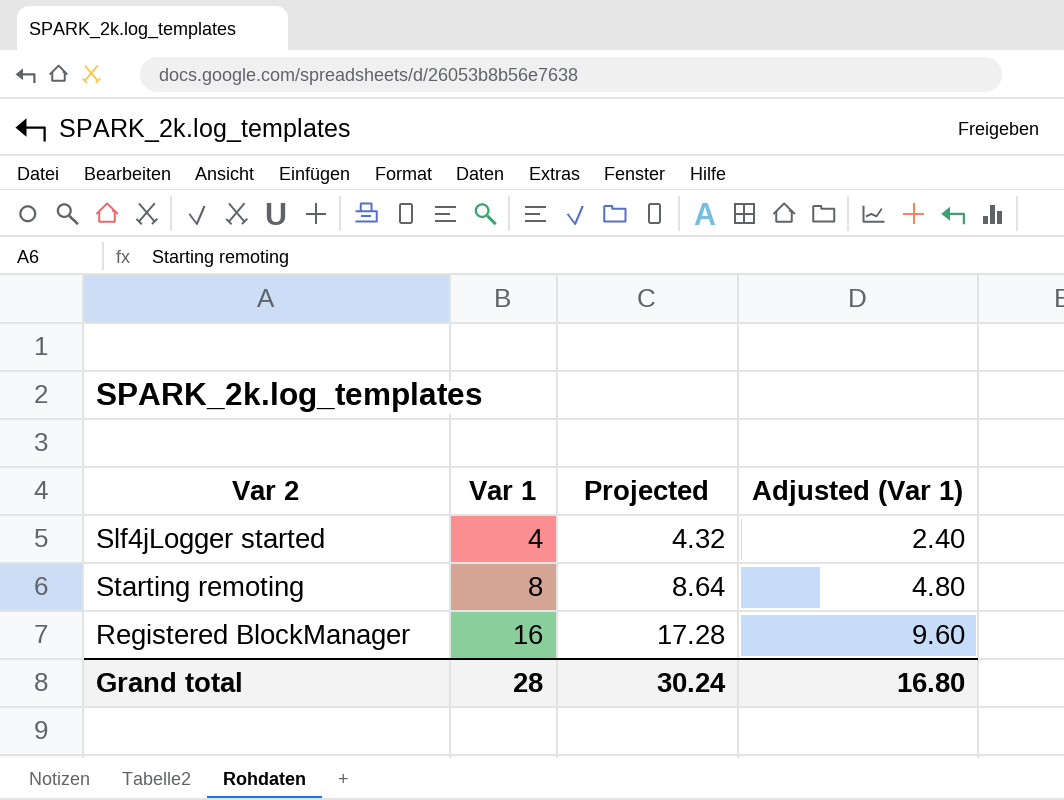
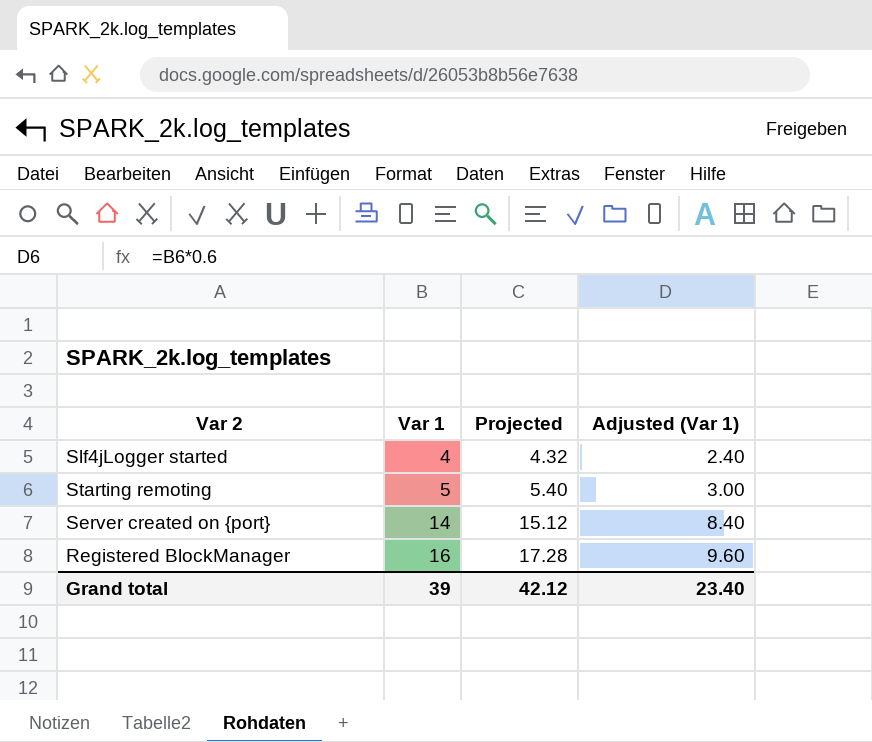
Starting remoting | Var 1: 8 -> 5
Starting remoting | Projected: 8.64 -> 5.40
Starting remoting | Adjusted (Var 1): 4.80 -> 3.00
row Server created on {port}: none -> 14 | 15.12 | 8.40
Grand total | Var 1: 28 -> 39
Grand total | Projected: 30.24 -> 42.12
Grand total | Adjusted (Var 1): 16.80 -> 23.40

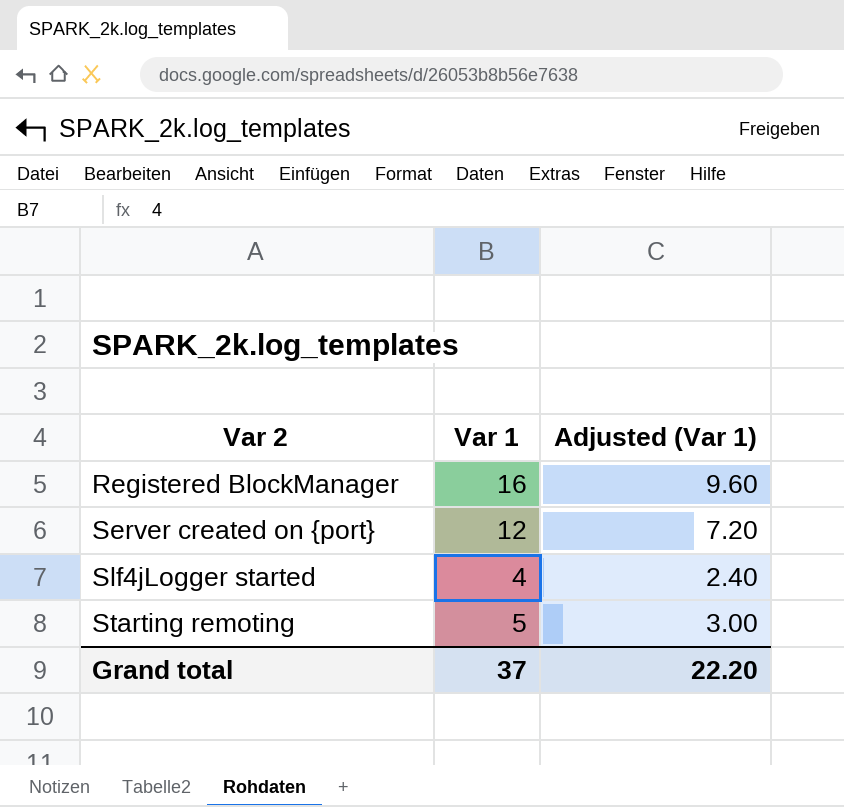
row order: Var 1 ascending -> Var 2 ascending
column Projected | formula: [Var 1] * 1.08 -> none
Server created on {port} | Var 1: 14 -> 12
Server created on {port} | Adjusted (Var 1): 8.40 -> 7.20
Grand total | Var 1: 39 -> 37
Grand total | Adjusted (Var 1): 23.40 -> 22.20

